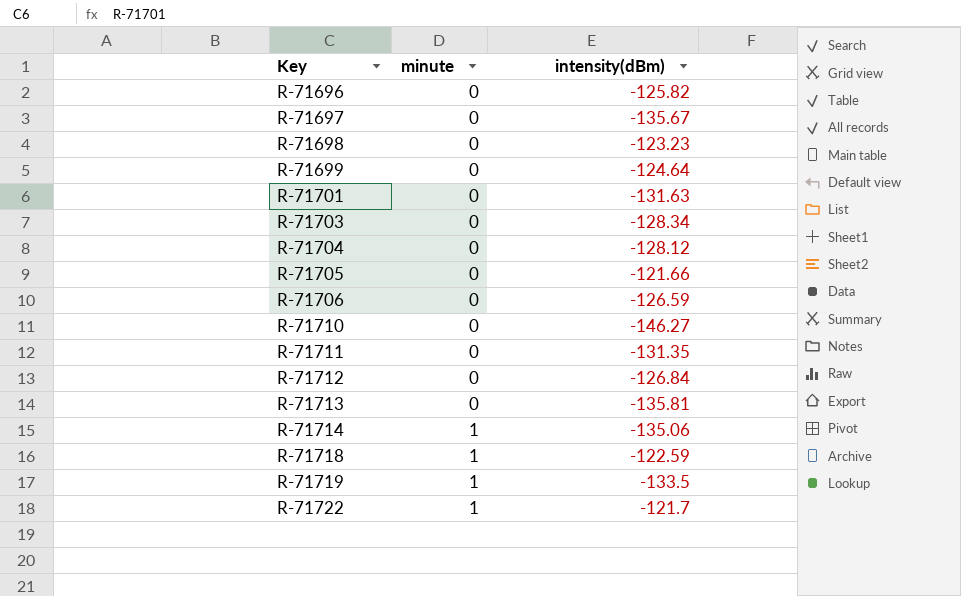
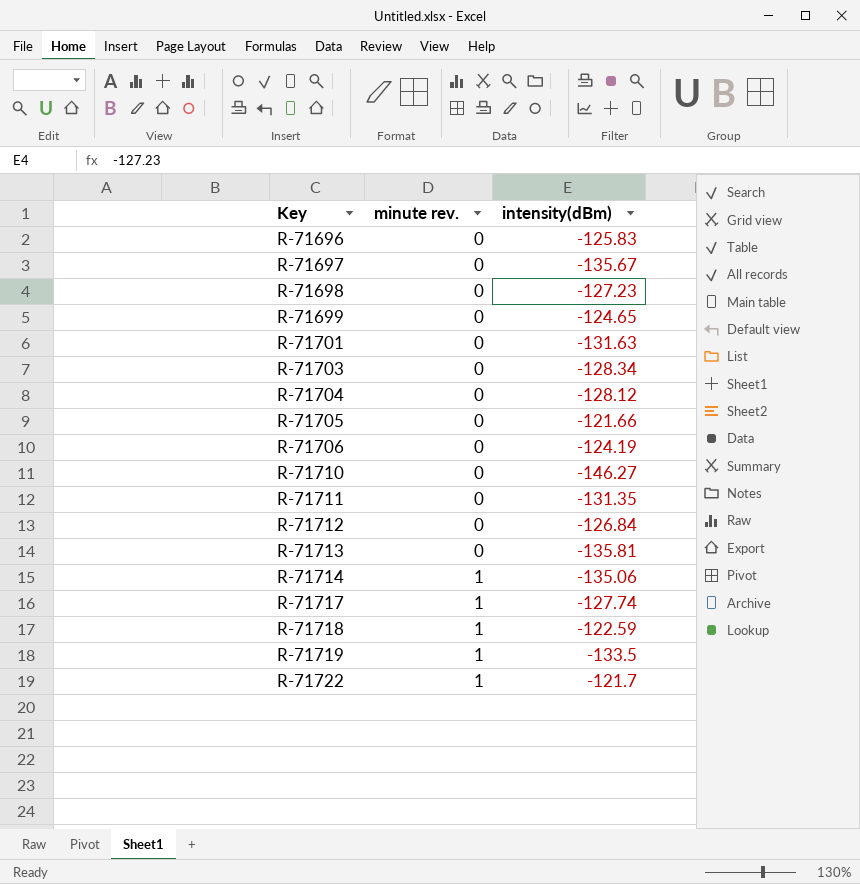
column name: minute -> minute rev.
R-71696 | intensity(dBm): -125.82 -> -125.83
R-71698 | intensity(dBm): -123.23 -> -127.23
R-71699 | intensity(dBm): -124.64 -> -124.65
R-71706 | intensity(dBm): -126.59 -> -124.19
row R-71717: none -> 1 | -127.74

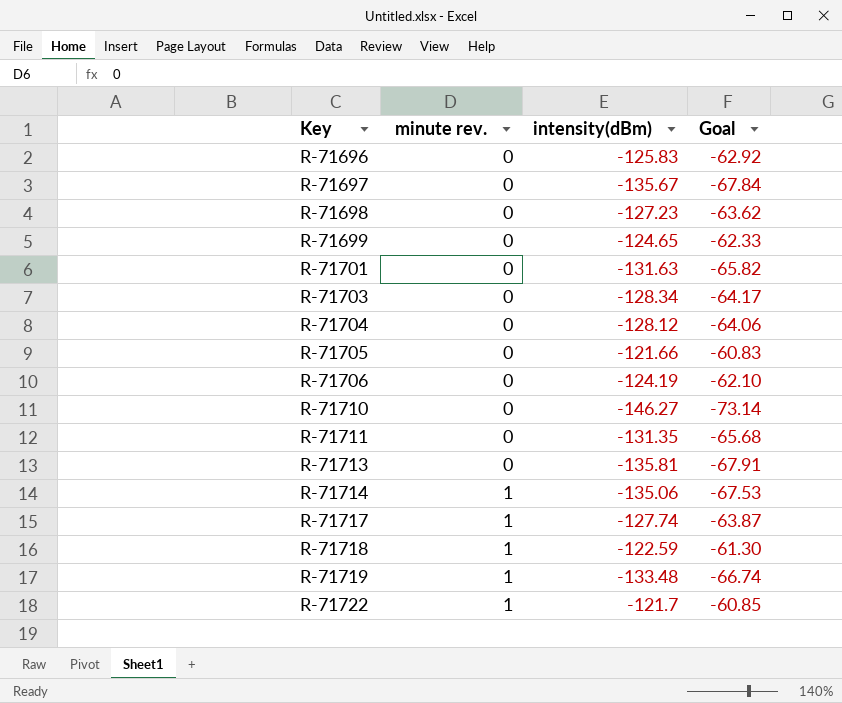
column Goal | formula: none -> [intensity(dBm)] * 0.5
row R-71712: 0 | -126.84 -> none
R-71719 | intensity(dBm): -133.5 -> -133.48

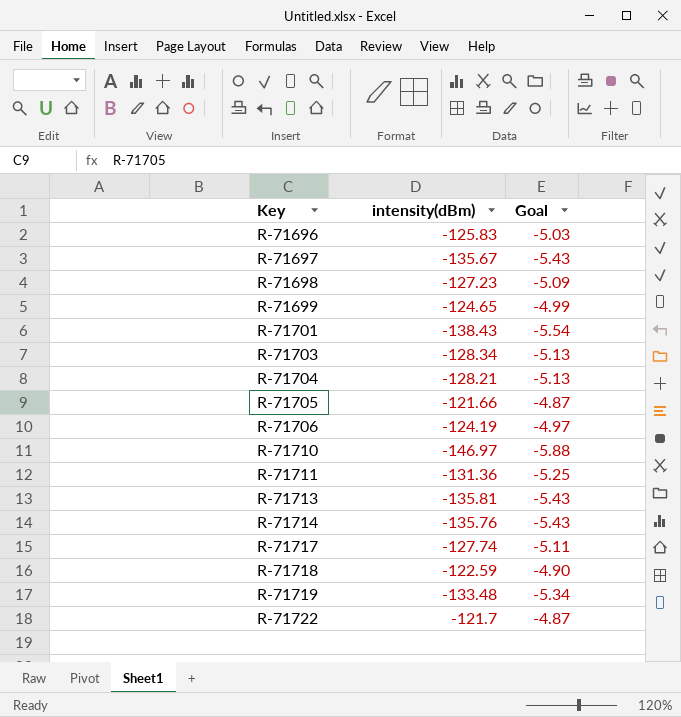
column minute rev. | position: 2 -> none
column Goal | formula: [intensity(dBm)] * 0.5 -> [intensity(dBm)] * 0.04
R-71701 | intensity(dBm): -131.63 -> -138.43
R-71704 | intensity(dBm): -128.12 -> -128.21
R-71710 | intensity(dBm): -146.27 -> -146.97
R-71711 | intensity(dBm): -131.35 -> -131.36
R-71714 | intensity(dBm): -135.06 -> -135.76

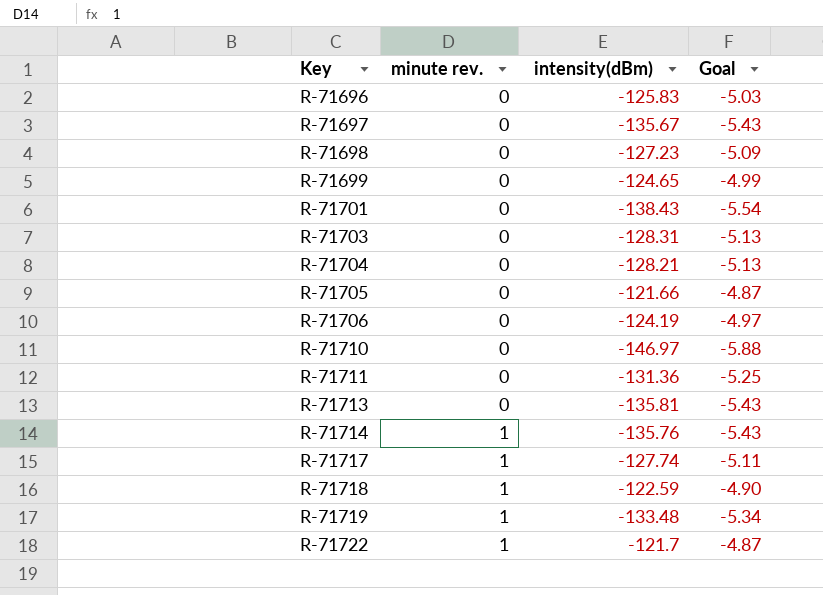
column minute rev. | position: none -> 2
R-71703 | intensity(dBm): -128.34 -> -128.31

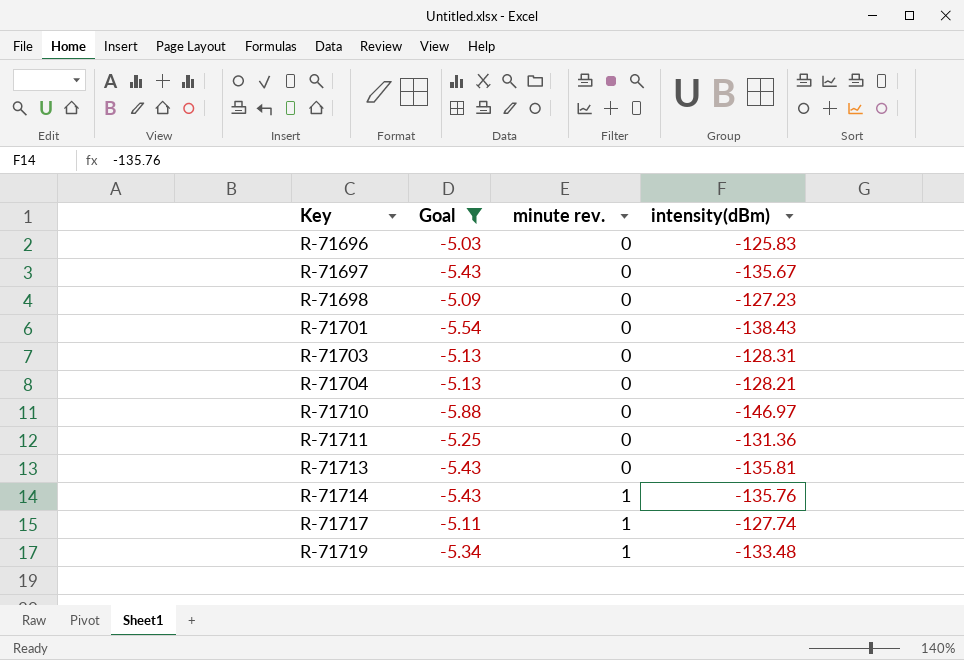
filter: none -> Goal <= -5.03
column Goal | position: 4 -> 2

